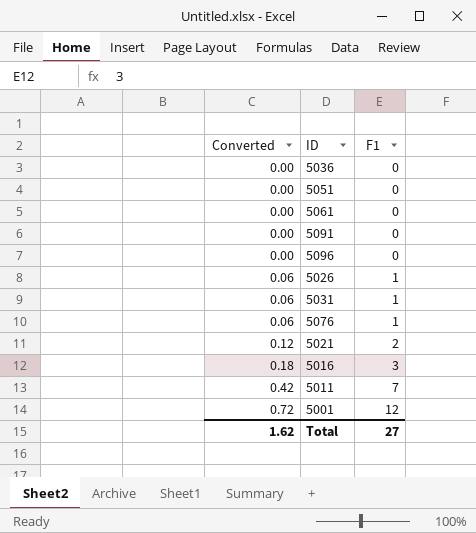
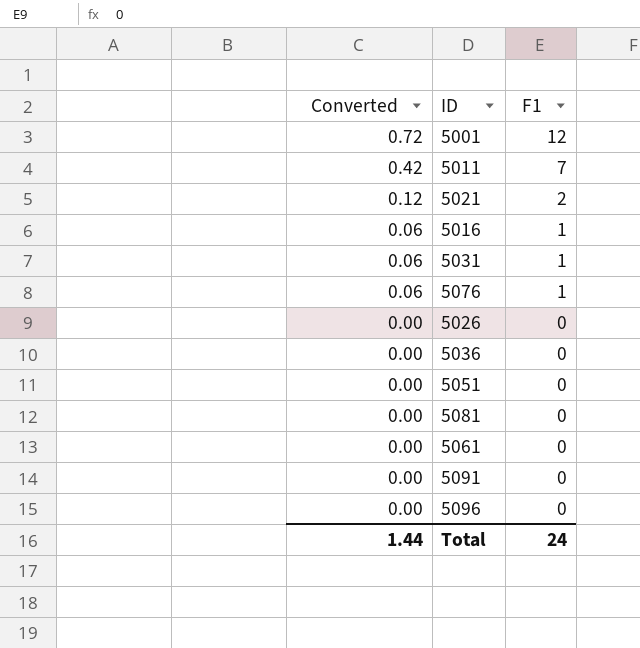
row order: Converted ascending -> Converted descending
5016 | Converted: 0.18 -> 0.06
5016 | F1: 3 -> 1
5026 | Converted: 0.06 -> 0.00
5026 | F1: 1 -> 0
row 5081: none -> 0.00 | 0
Total | Converted: 1.62 -> 1.44
Total | F1: 27 -> 24

